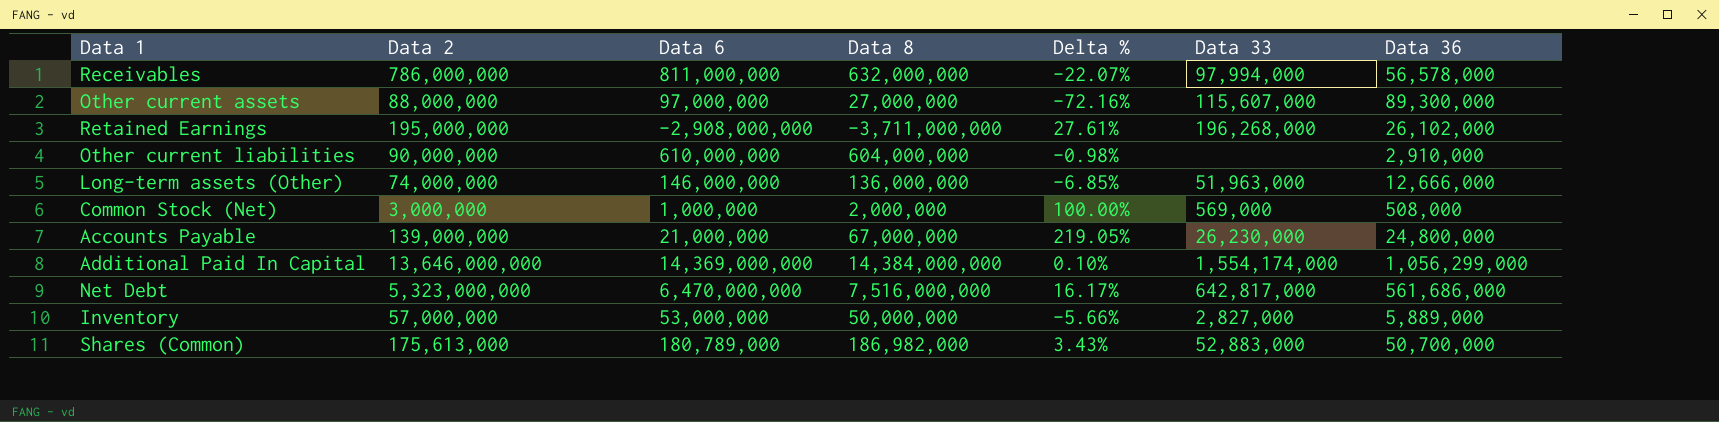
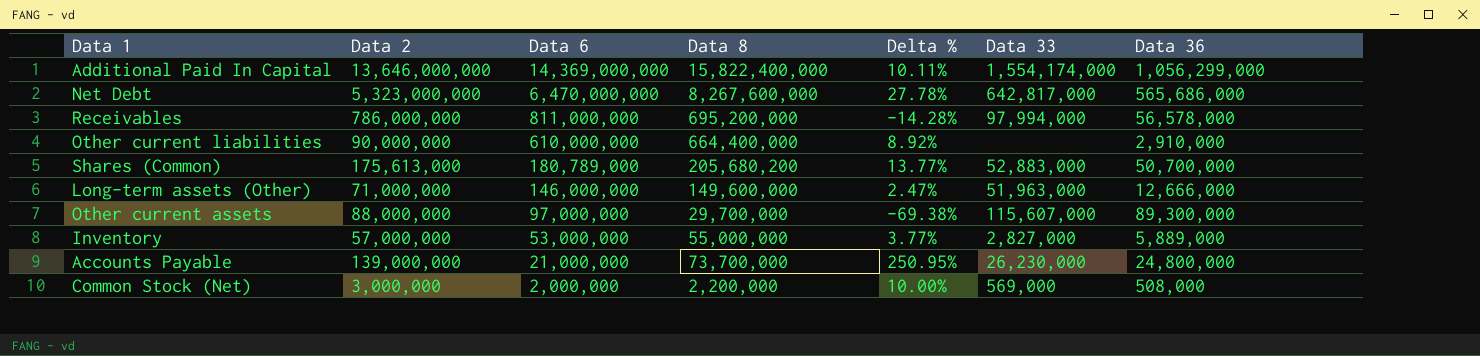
row order: none -> Data 6 descending
row Retained Earnings: 195,000,000 | -2,908,000,000 | -3,711,000,000 | 27.61% | 196,268,000 | 26,102,000 -> none
Additional Paid In Capital | Data 8: 14,384,000,000 -> 15,822,400,000
Additional Paid In Capital | Delta %: 0.10% -> 10.11%
Net Debt | Data 8: 7,516,000,000 -> 8,267,600,000
Net Debt | Delta %: 16.17% -> 27.78%
Net Debt | Data 36: 561,686,000 -> 565,686,000
Receivables | Data 8: 632,000,000 -> 695,200,000
Receivables | Delta %: -22.07% -> -14.28%
Other current liabilities | Data 8: 604,000,000 -> 664,400,000
Other current liabilities | Delta %: -0.98% -> 8.92%
Shares (Common) | Data 8: 186,982,000 -> 205,680,200
Shares (Common) | Delta %: 3.43% -> 13.77%
Long-term assets (Other) | Data 2: 74,000,000 -> 71,000,000
Long-term assets (Other) | Data 8: 136,000,000 -> 149,600,000
Long-term assets (Other) | Delta %: -6.85% -> 2.47%
Other current assets | Data 8: 27,000,000 -> 29,700,000
Other current assets | Delta %: -72.16% -> -69.38%
Inventory | Data 8: 50,000,000 -> 55,000,000
Inventory | Delta %: -5.66% -> 3.77%
Accounts Payable | Data 8: 67,000,000 -> 73,700,000
Accounts Payable | Delta %: 219.05% -> 250.95%
Common Stock (Net) | Data 6: 1,000,000 -> 2,000,000
Common Stock (Net) | Data 8: 2,000,000 -> 2,200,000
Common Stock (Net) | Delta %: 100.00% -> 10.00%

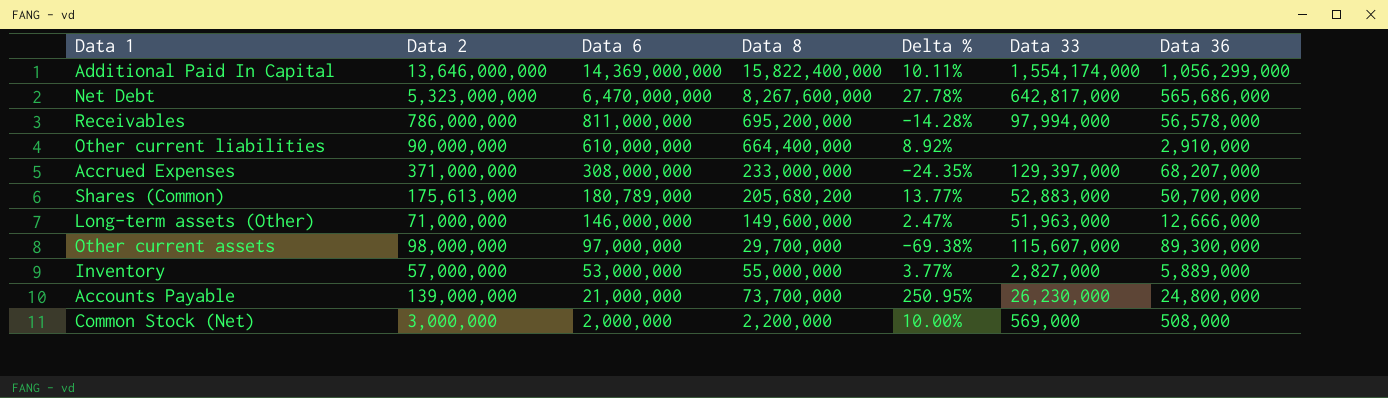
row Accrued Expenses: none -> 371,000,000 | 308,000,000 | 233,000,000 | -24.35% | 129,397,000 | 68,207,000
Other current assets | Data 2: 88,000,000 -> 98,000,000

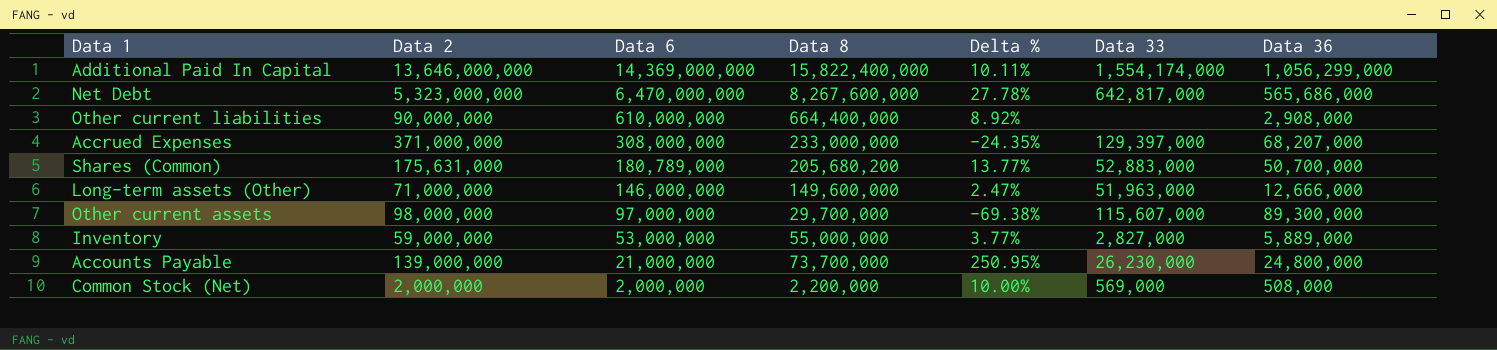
row Receivables: 786,000,000 | 811,000,000 | 695,200,000 | -14.28% | 97,994,000 | 56,578,000 -> none
Other current liabilities | Data 36: 2,910,000 -> 2,908,000
Shares (Common) | Data 2: 175,613,000 -> 175,631,000
Inventory | Data 2: 57,000,000 -> 59,000,000
Common Stock (Net) | Data 2: 3,000,000 -> 2,000,000

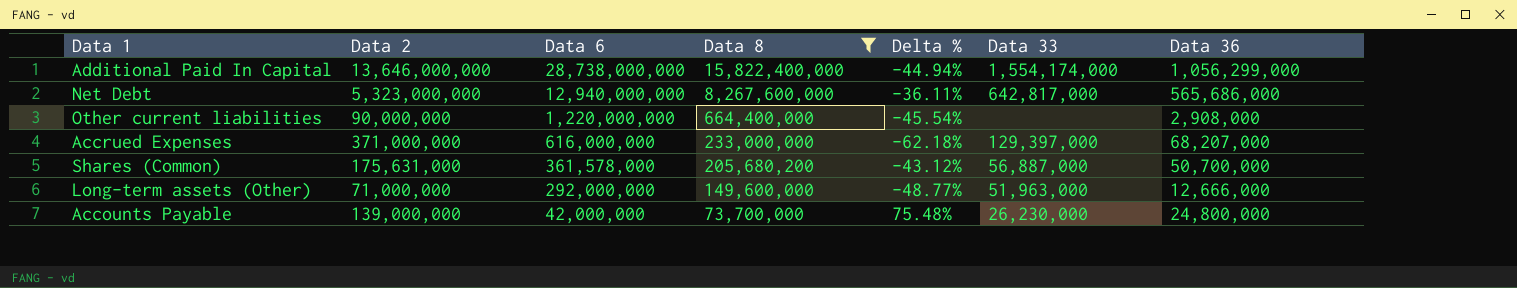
filter: none -> Data 8 >= 73,700,000
Additional Paid In Capital | Data 6: 14,369,000,000 -> 28,738,000,000
Additional Paid In Capital | Delta %: 10.11% -> -44.94%
Net Debt | Data 6: 6,470,000,000 -> 12,940,000,000
Net Debt | Delta %: 27.78% -> -36.11%
Other current liabilities | Data 6: 610,000,000 -> 1,220,000,000
Other current liabilities | Delta %: 8.92% -> -45.54%
Accrued Expenses | Data 6: 308,000,000 -> 616,000,000
Accrued Expenses | Delta %: -24.35% -> -62.18%
Shares (Common) | Data 6: 180,789,000 -> 361,578,000
Shares (Common) | Delta %: 13.77% -> -43.12%
Shares (Common) | Data 33: 52,883,000 -> 56,887,000
Long-term assets (Other) | Data 6: 146,000,000 -> 292,000,000
Long-term assets (Other) | Delta %: 2.47% -> -48.77%
Accounts Payable | Data 6: 21,000,000 -> 42,000,000
Accounts Payable | Delta %: 250.95% -> 75.48%

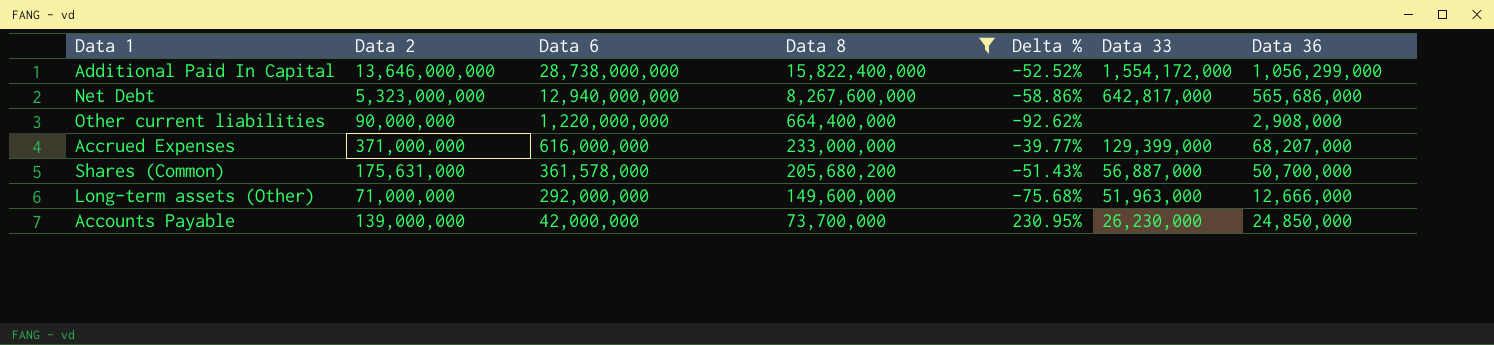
column Delta % | formula: ([Data 8] - [Data 6]) / [Data 6] -> ([Data 2] - [Data 6]) / [Data 6]
Additional Paid In Capital | Data 33: 1,554,174,000 -> 1,554,172,000
Accrued Expenses | Data 33: 129,397,000 -> 129,399,000
Accounts Payable | Data 36: 24,800,000 -> 24,850,000

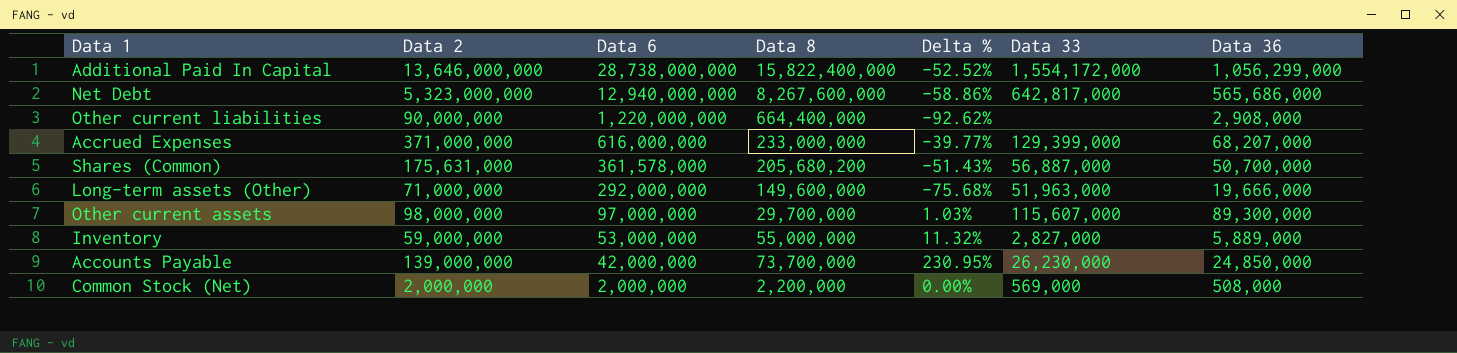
filter: Data 8 >= 73,700,000 -> none
Long-term assets (Other) | Data 36: 12,666,000 -> 19,666,000

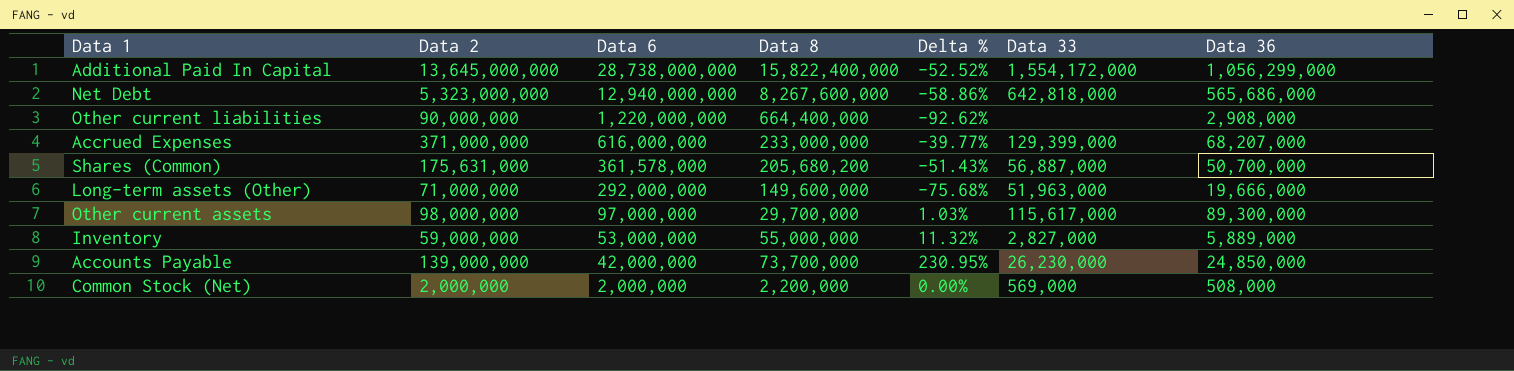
Additional Paid In Capital | Data 2: 13,646,000,000 -> 13,645,000,000
Net Debt | Data 33: 642,817,000 -> 642,818,000
Other current assets | Data 33: 115,607,000 -> 115,617,000

